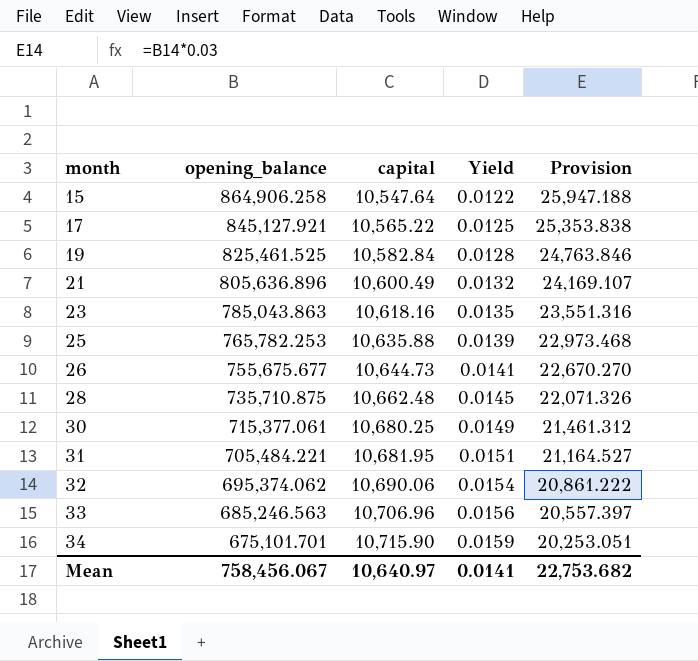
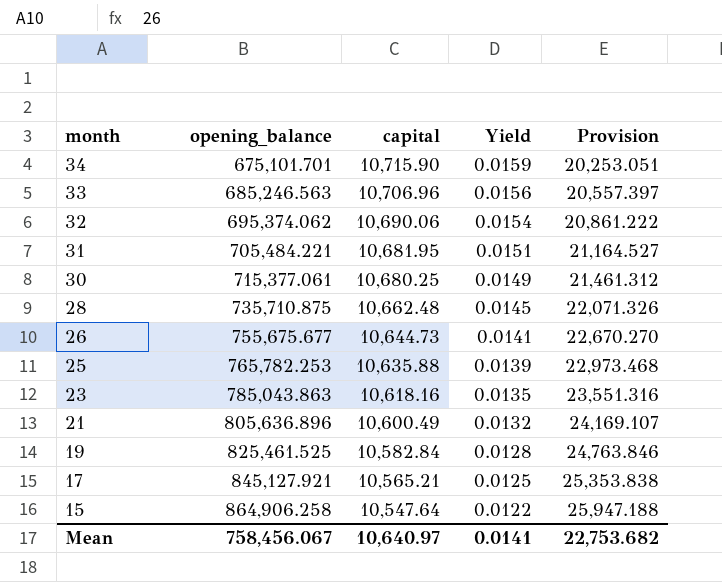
row order: month ascending -> month descending
17 | capital: 10,565.22 -> 10,565.21

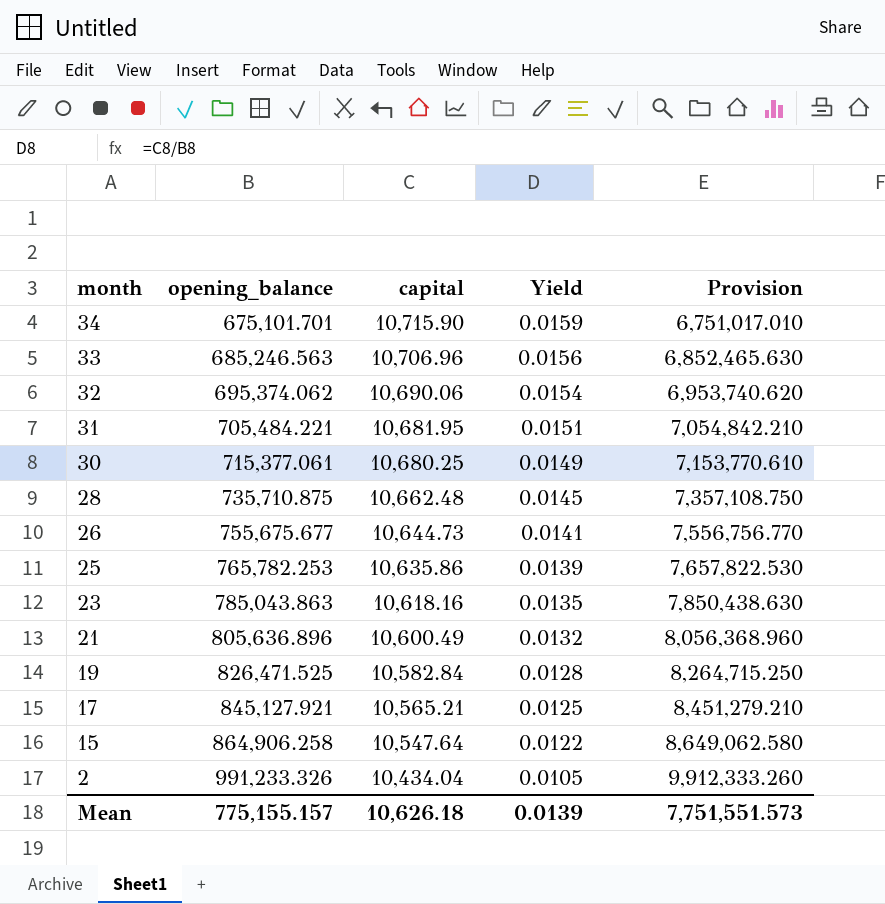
column Provision | formula: [opening_balance] * 0.03 -> [opening_balance] * 10
25 | capital: 10,635.88 -> 10,635.86
19 | opening_balance: 825,461.525 -> 826,471.525
row 2: none -> 991,233.326 | 10,434.04 | 0.0105 | 9,912,333.260
Mean | opening_balance: 758,456.067 -> 775,155.157
Mean | capital: 10,640.97 -> 10,626.18
Mean | Yield: 0.0141 -> 0.0139
Mean | Provision: 22,753.682 -> 7,751,551.573

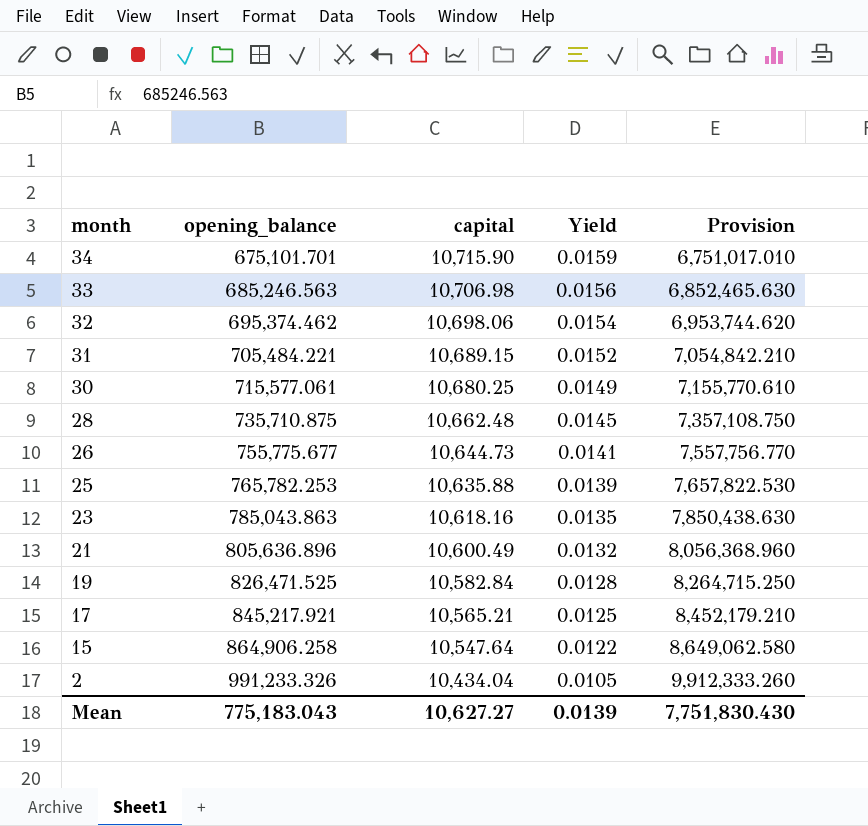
33 | capital: 10,706.96 -> 10,706.98
32 | opening_balance: 695,374.062 -> 695,374.462
32 | capital: 10,690.06 -> 10,698.06
32 | Provision: 6,953,740.620 -> 6,953,744.620
31 | capital: 10,681.95 -> 10,689.15
31 | Yield: 0.0151 -> 0.0152
30 | opening_balance: 715,377.061 -> 715,577.061
30 | Provision: 7,153,770.610 -> 7,155,770.610
26 | opening_balance: 755,675.677 -> 755,775.677
26 | Provision: 7,556,756.770 -> 7,557,756.770
25 | capital: 10,635.86 -> 10,635.88
17 | opening_balance: 845,127.921 -> 845,217.921
17 | Provision: 8,451,279.210 -> 8,452,179.210
Mean | opening_balance: 775,155.157 -> 775,183.043
Mean | capital: 10,626.18 -> 10,627.27
Mean | Provision: 7,751,551.573 -> 7,751,830.430

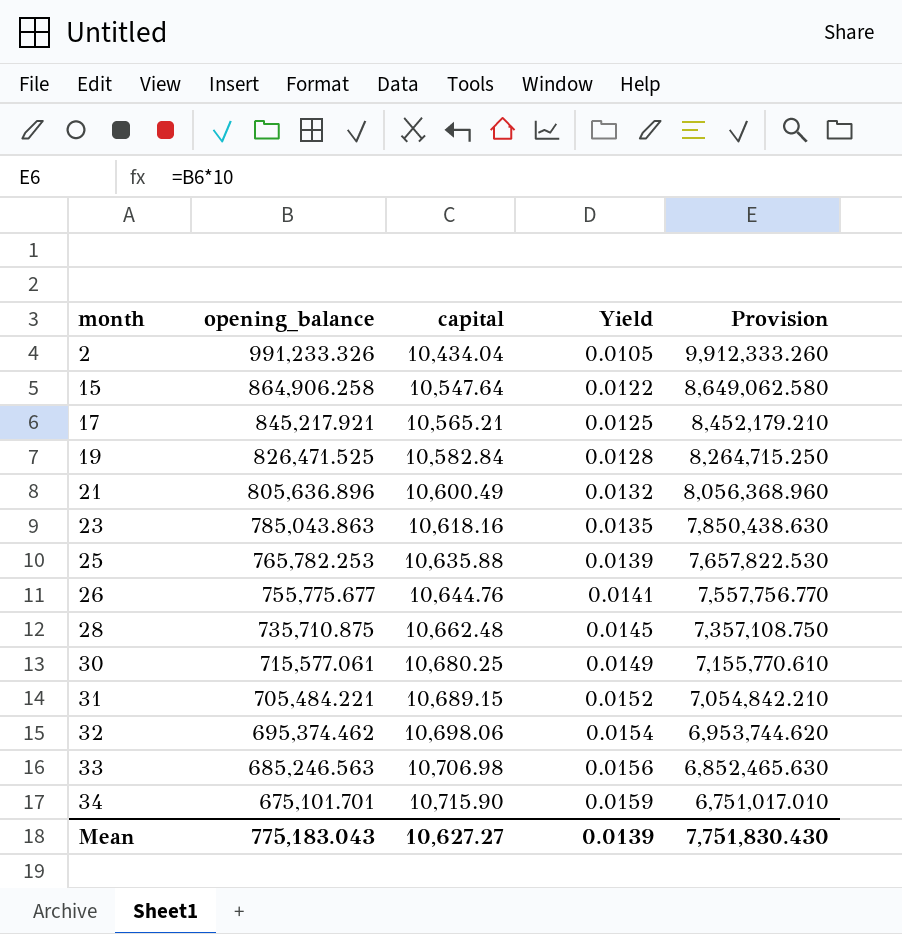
row order: month descending -> month ascending
26 | capital: 10,644.73 -> 10,644.76

